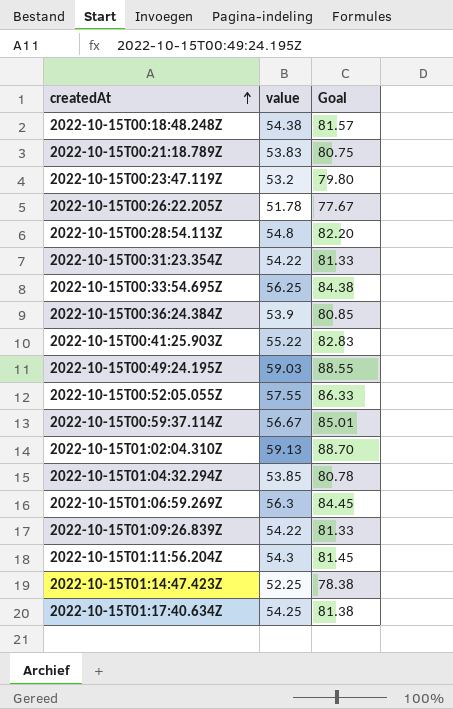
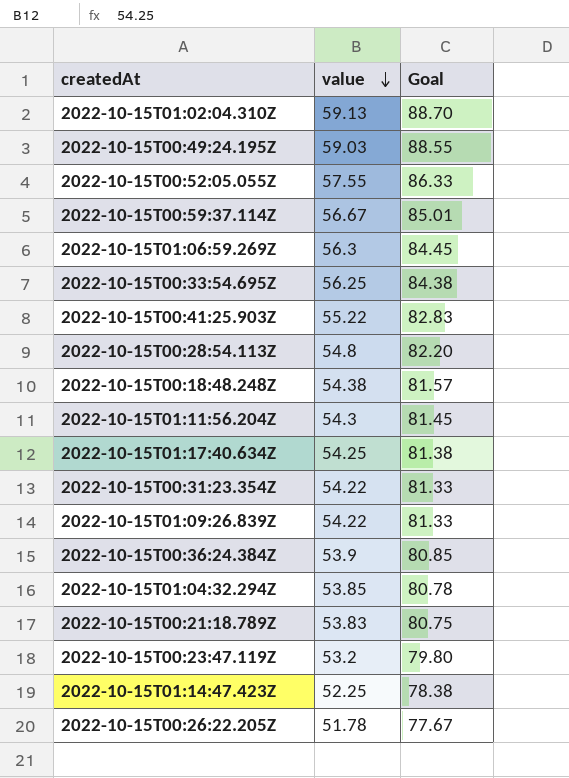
row order: createdAt ascending -> value descending

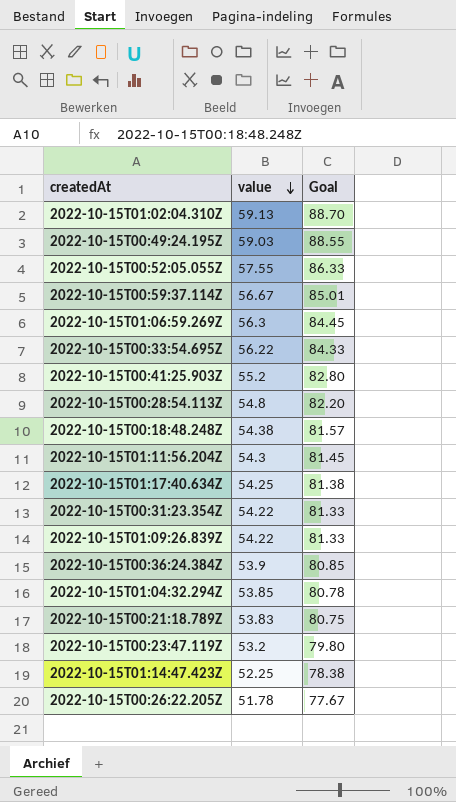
2022-10-15T00:33:54.695Z | value: 56.25 -> 56.22
2022-10-15T00:33:54.695Z | Goal: 84.38 -> 84.33
2022-10-15T00:41:25.903Z | value: 55.22 -> 55.2
2022-10-15T00:41:25.903Z | Goal: 82.83 -> 82.80

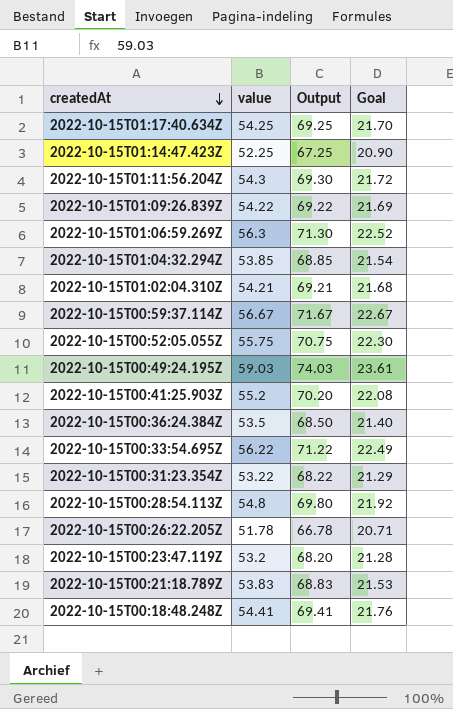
row order: value descending -> createdAt descending
column Output | formula: none -> [value] + 15
column Goal | formula: [value] * 1.5 -> [value] * 0.4
2022-10-15T01:02:04.310Z | value: 59.13 -> 54.21
2022-10-15T00:52:05.055Z | value: 57.55 -> 55.75
2022-10-15T00:36:24.384Z | value: 53.9 -> 53.5
2022-10-15T00:31:23.354Z | value: 54.22 -> 53.22
2022-10-15T00:18:48.248Z | value: 54.38 -> 54.41

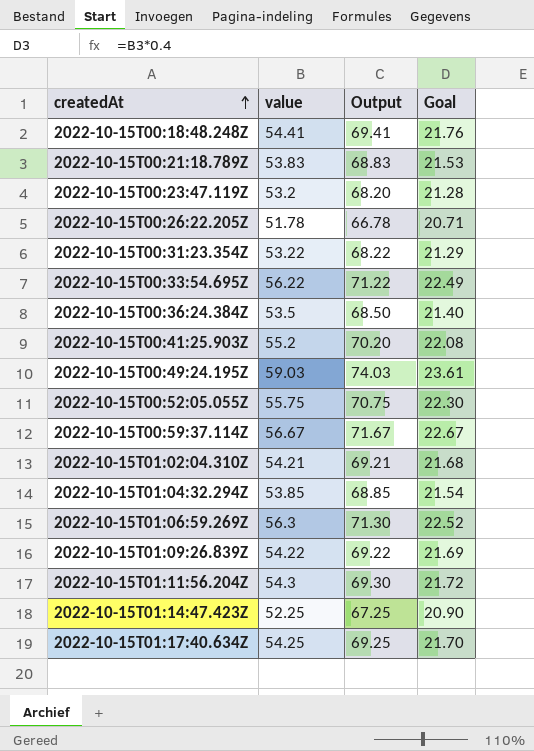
row order: createdAt descending -> createdAt ascending
row 2022-10-15T00:28:54.113Z: 54.8 | 69.80 | 21.92 -> none

